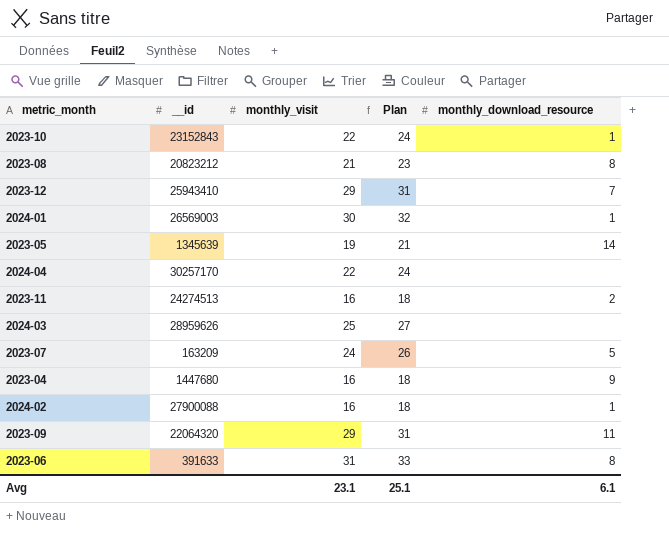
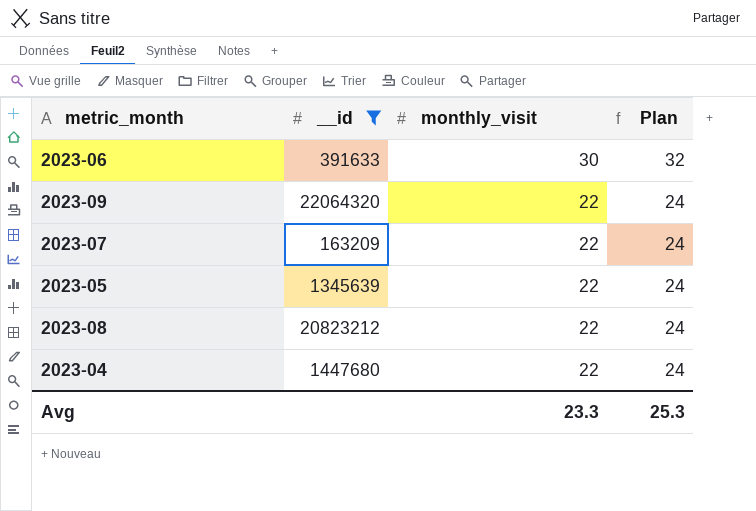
filter: none -> __id <= 22064320
row order: none -> monthly_visit descending
column monthly_download_resource | position: 5 -> none
2023-06 | monthly_visit: 31 -> 30
2023-06 | Plan: 33 -> 32
2023-09 | monthly_visit: 29 -> 22
2023-09 | Plan: 31 -> 24
2023-07 | monthly_visit: 24 -> 22
2023-07 | Plan: 26 -> 24
2023-05 | monthly_visit: 19 -> 22
2023-05 | Plan: 21 -> 24
2023-08 | monthly_visit: 21 -> 22
2023-08 | Plan: 23 -> 24
2023-04 | monthly_visit: 16 -> 22
2023-04 | Plan: 18 -> 24
Avg | monthly_visit: 23.1 -> 23.3
Avg | Plan: 25.1 -> 25.3

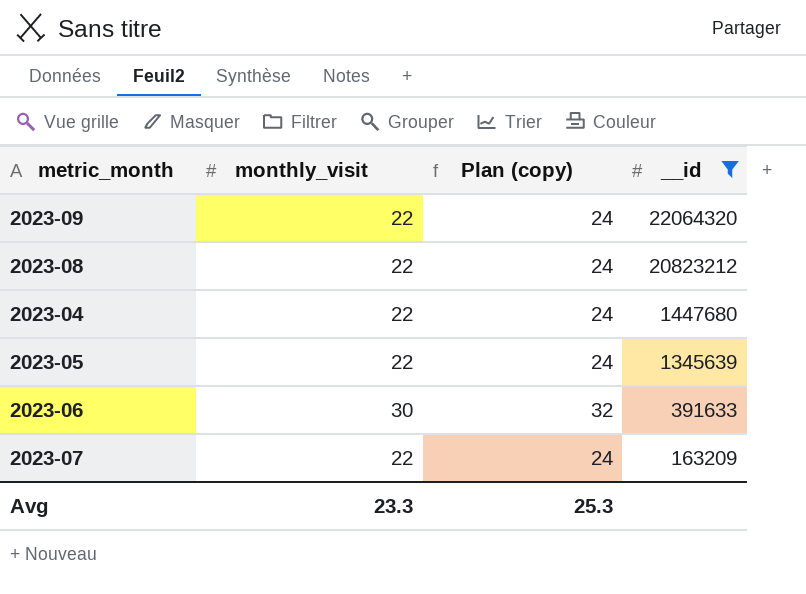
row order: monthly_visit descending -> __id descending
column name: Plan -> Plan (copy)
column __id | position: 2 -> 4

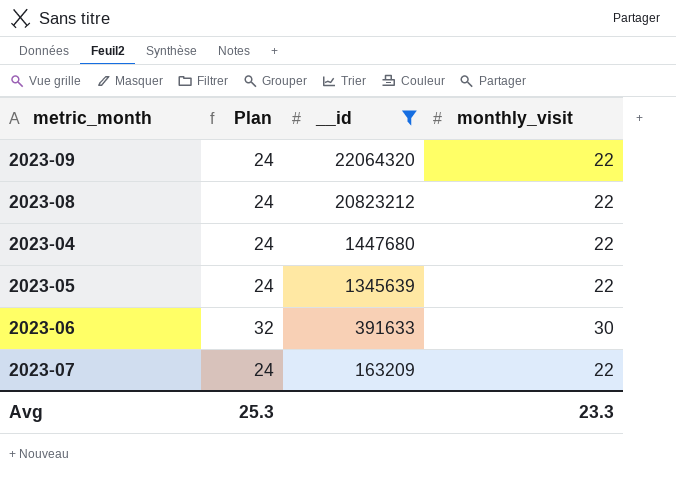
column name: Plan (copy) -> Plan
column monthly_visit | position: 2 -> 4

